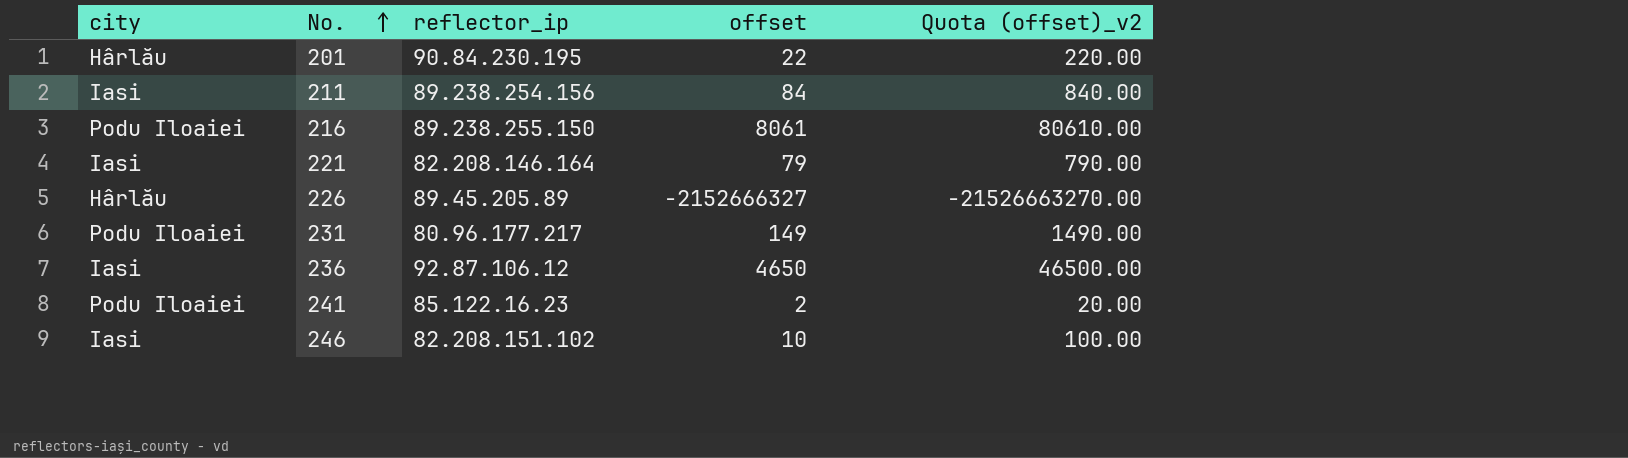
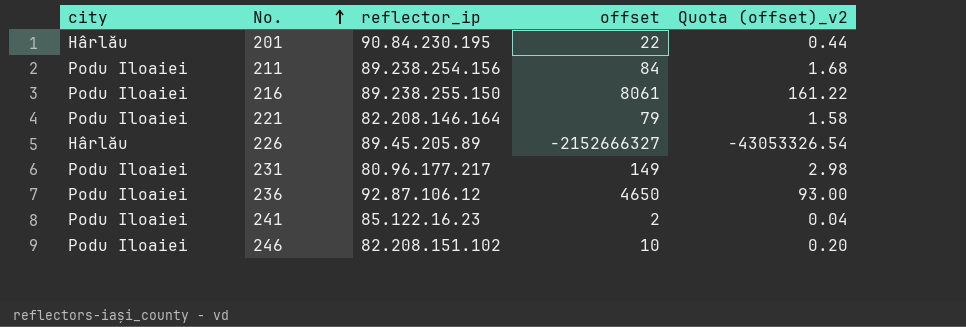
column Quota (offset)_v2 | formula: [offset] * 10 -> [offset] * 0.02
211 | city: Iasi -> Podu Iloaiei
221 | city: Iasi -> Podu Iloaiei
236 | city: Iasi -> Podu Iloaiei
246 | city: Iasi -> Podu Iloaiei

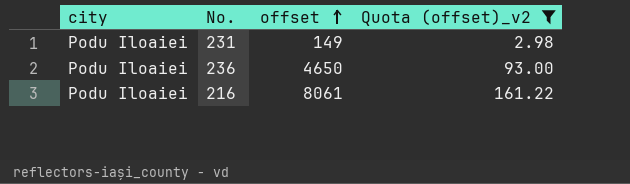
filter: none -> Quota (offset)_v2 >= 2.98
row order: No. ascending -> offset ascending
column reflector_ip | position: 3 -> none

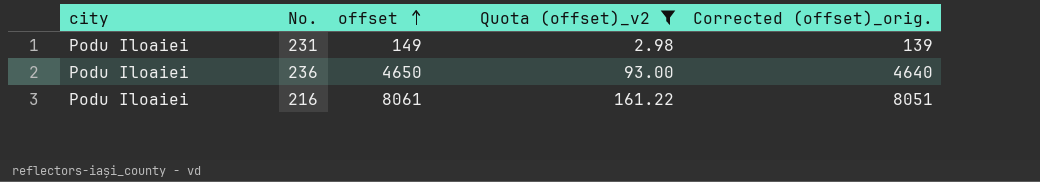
column Corrected (offset)_orig. | formula: none -> [offset] - 10

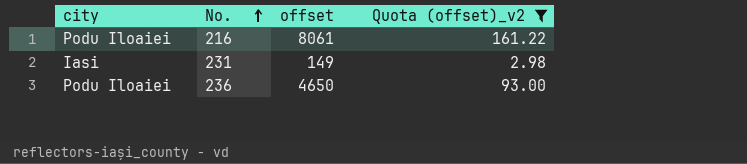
row order: offset ascending -> No. ascending
column Corrected (offset)_orig. | formula: [offset] - 10 -> none
231 | city: Podu Iloaiei -> Iasi

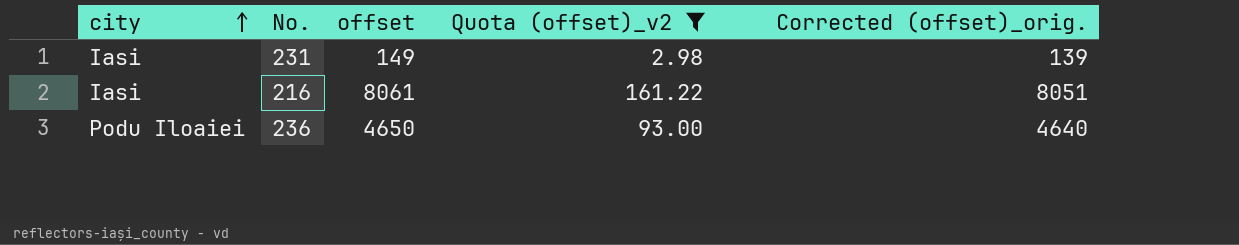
row order: No. ascending -> city ascending
column Corrected (offset)_orig. | formula: none -> [offset] - 10
216 | city: Podu Iloaiei -> Iasi

